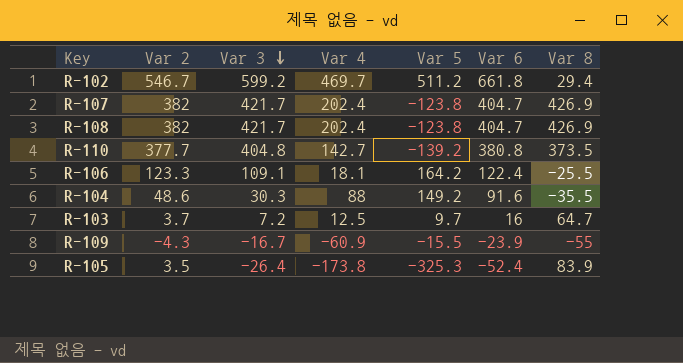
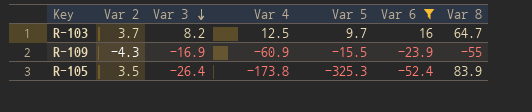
filter: none -> Var 6 <= 16
R-103 | Var 3: 7.2 -> 8.2
R-109 | Var 3: -16.7 -> -16.9

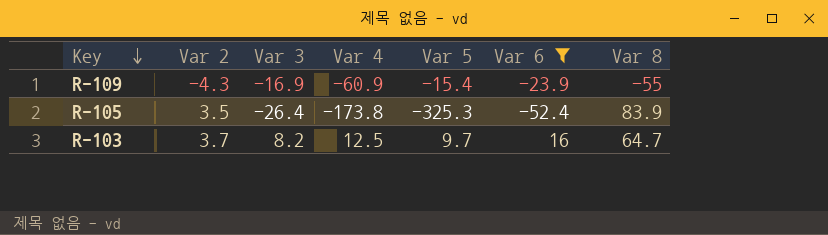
row order: Var 3 descending -> Key descending
R-109 | Var 5: -15.5 -> -15.4

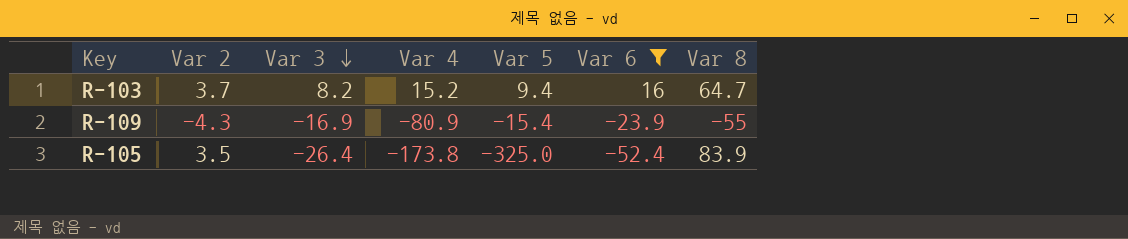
row order: Key descending -> Var 3 descending
R-103 | Var 4: 12.5 -> 15.2
R-103 | Var 5: 9.7 -> 9.4
R-109 | Var 4: -60.9 -> -80.9
R-105 | Var 5: -325.3 -> -325.0

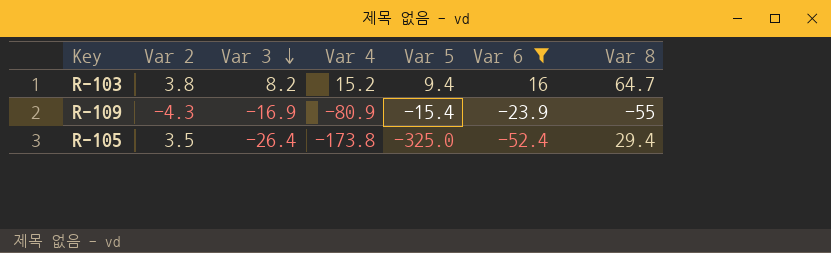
R-103 | Var 2: 3.7 -> 3.8
R-105 | Var 8: 83.9 -> 29.4

